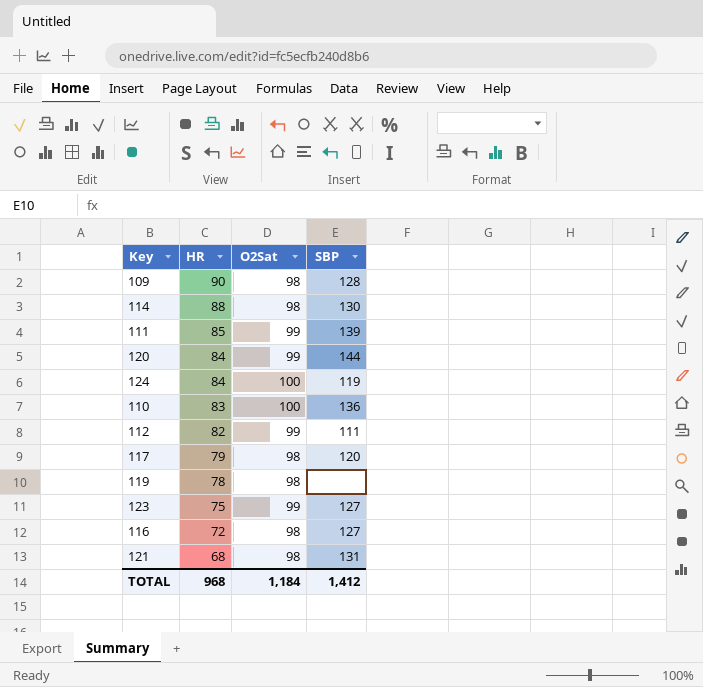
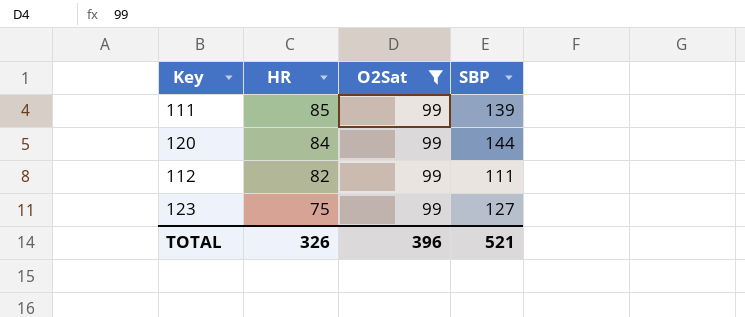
filter: none -> O2Sat = 99
TOTAL | HR: 968 -> 326
TOTAL | O2Sat: 1,184 -> 396
TOTAL | SBP: 1,412 -> 521

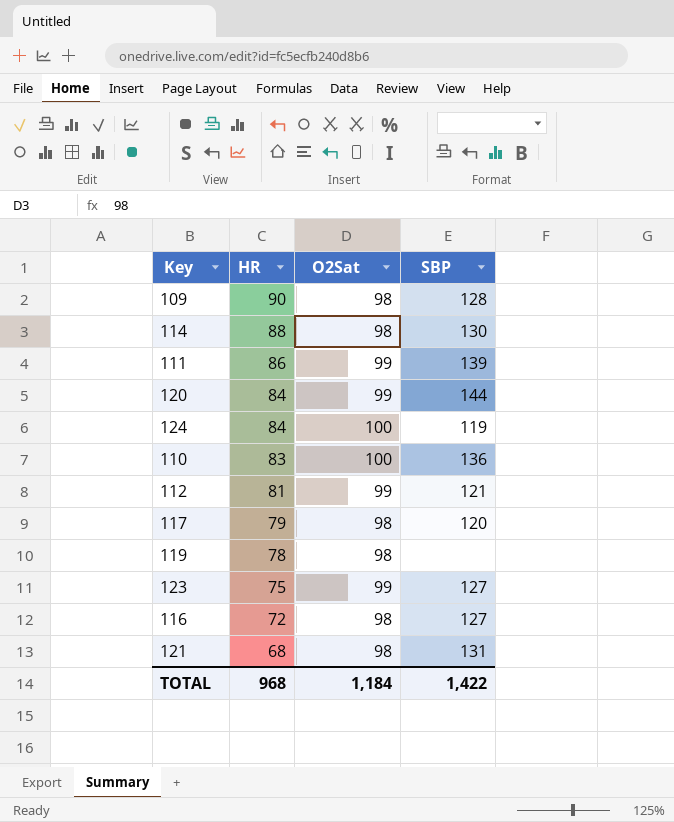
filter: O2Sat = 99 -> none
111 | HR: 85 -> 86
112 | HR: 82 -> 81
112 | SBP: 111 -> 121
TOTAL | HR: 326 -> 968
TOTAL | O2Sat: 396 -> 1,184
TOTAL | SBP: 521 -> 1,422

